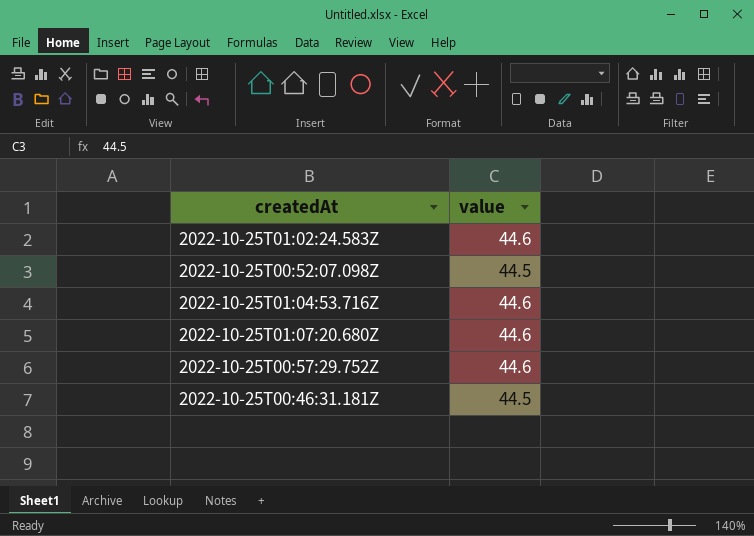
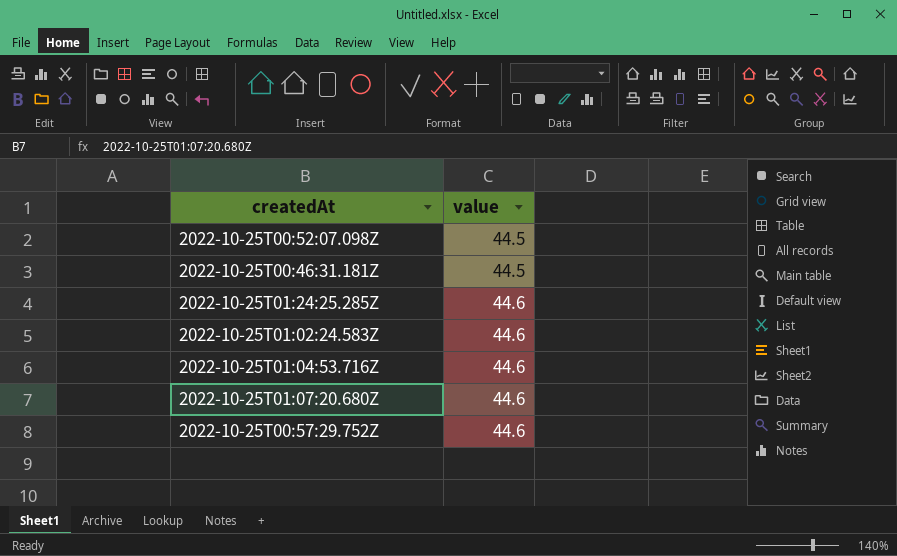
row order: none -> value ascending
row 2022-10-25T01:24:25.285Z: none -> 44.6

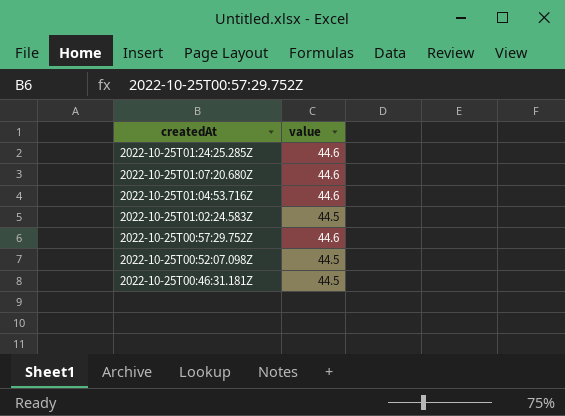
row order: value ascending -> createdAt descending
2022-10-25T01:02:24.583Z | value: 44.6 -> 44.5

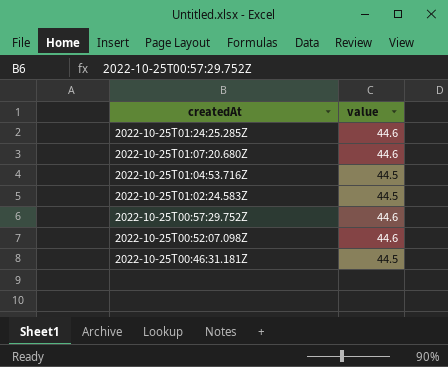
2022-10-25T01:04:53.716Z | value: 44.6 -> 44.5
2022-10-25T00:52:07.098Z | value: 44.5 -> 44.6

